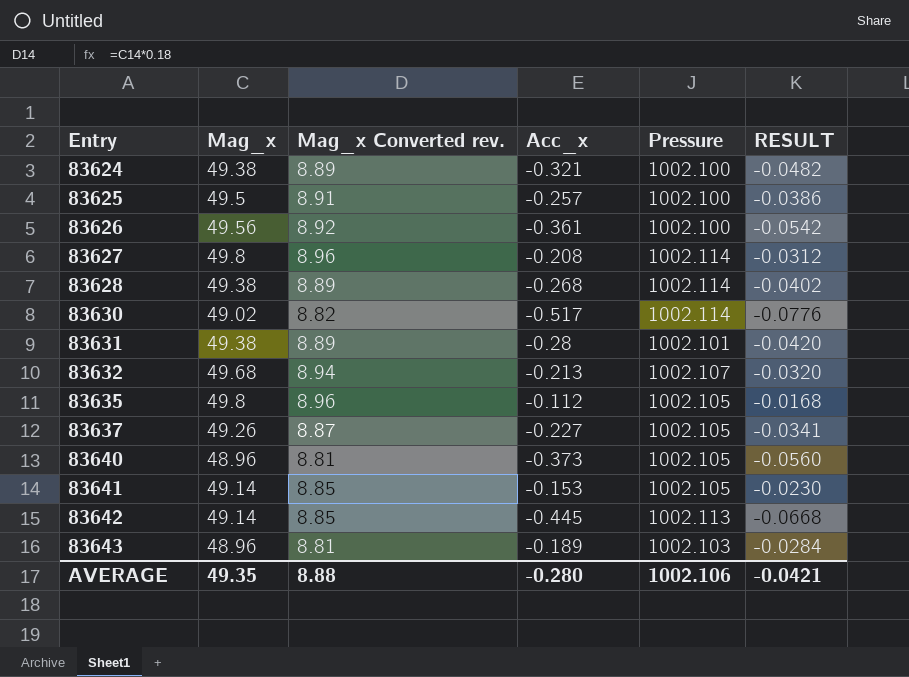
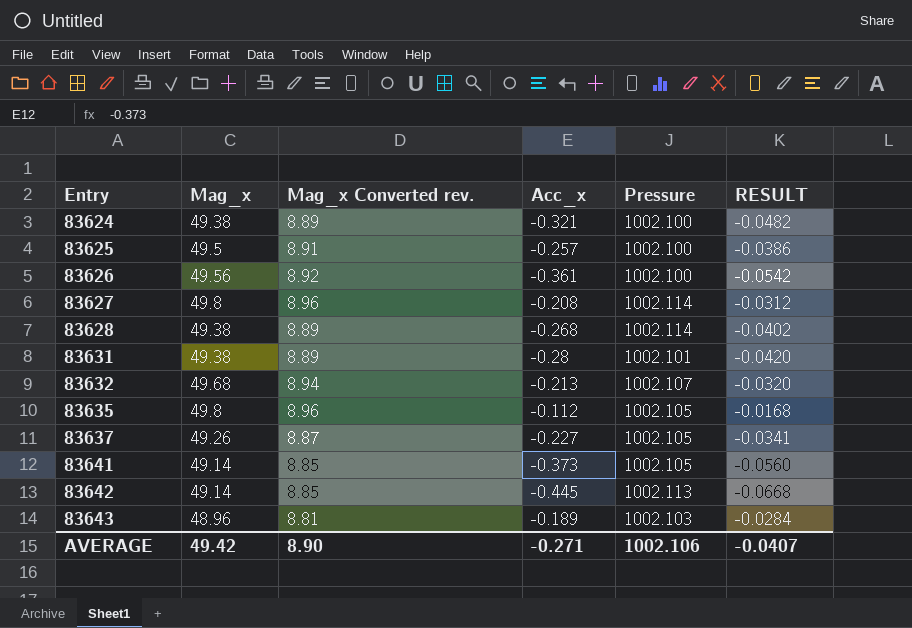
row 83630: 49.02 | 8.82 | -0.517 | 1002.114 | -0.0776 -> none
row 83640: 48.96 | 8.81 | -0.373 | 1002.105 | -0.0560 -> none
83641 | Acc_x: -0.153 -> -0.373
83641 | RESULT: -0.0230 -> -0.0560
AVERAGE | Mag_x: 49.35 -> 49.42
AVERAGE | Mag_x Converted rev.: 8.88 -> 8.90
AVERAGE | Acc_x: -0.280 -> -0.271
AVERAGE | RESULT: -0.0421 -> -0.0407

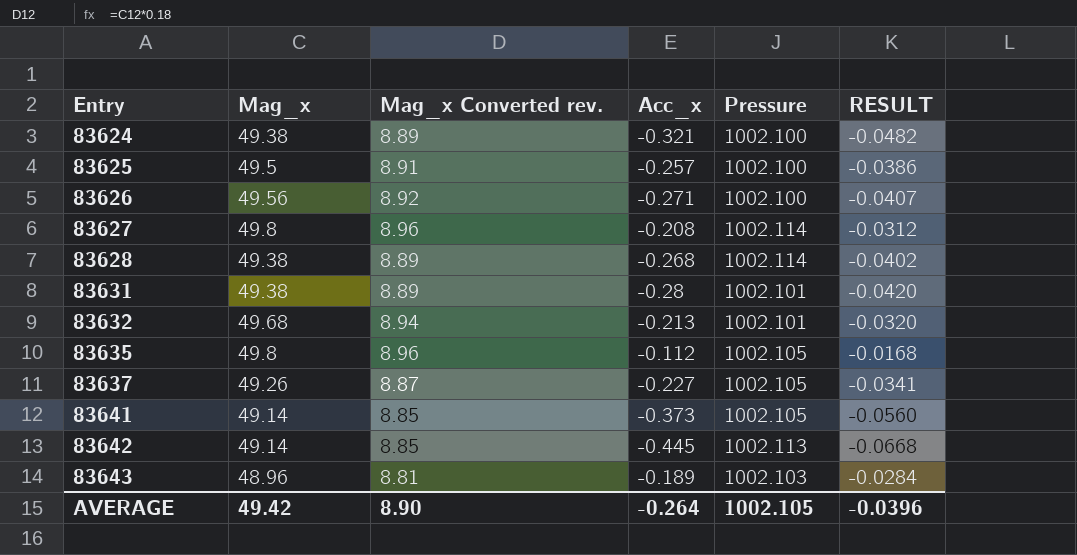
83626 | Acc_x: -0.361 -> -0.271
83626 | RESULT: -0.0542 -> -0.0407
83632 | Pressure: 1002.107 -> 1002.101
AVERAGE | Acc_x: -0.271 -> -0.264
AVERAGE | Pressure: 1002.106 -> 1002.105
AVERAGE | RESULT: -0.0407 -> -0.0396

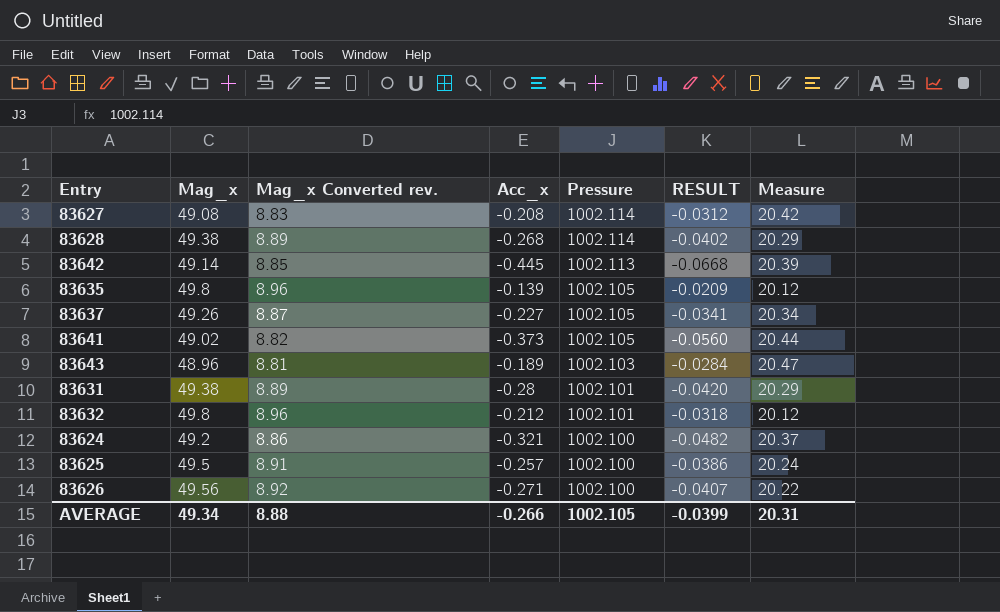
row order: Entry ascending -> Pressure descending
column Measure | formula: none -> [Pressure] / [Mag_x]
83627 | Mag_x: 49.8 -> 49.08
83627 | Mag_x Converted rev.: 8.96 -> 8.83
83635 | Acc_x: -0.112 -> -0.139
83635 | RESULT: -0.0168 -> -0.0209
83641 | Mag_x: 49.14 -> 49.02
83641 | Mag_x Converted rev.: 8.85 -> 8.82
83632 | Mag_x: 49.68 -> 49.8
83632 | Mag_x Converted rev.: 8.94 -> 8.96
83632 | Acc_x: -0.213 -> -0.212
83632 | RESULT: -0.0320 -> -0.0318
83624 | Mag_x: 49.38 -> 49.2
83624 | Mag_x Converted rev.: 8.89 -> 8.86
AVERAGE | Mag_x: 49.42 -> 49.34
AVERAGE | Mag_x Converted rev.: 8.90 -> 8.88
AVERAGE | Acc_x: -0.264 -> -0.266
AVERAGE | RESULT: -0.0396 -> -0.0399

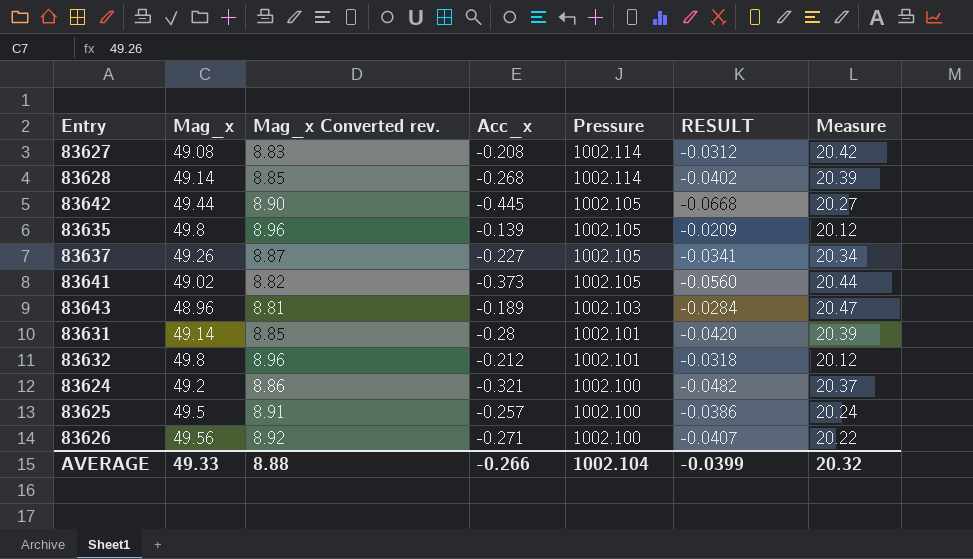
83628 | Mag_x: 49.38 -> 49.14
83628 | Mag_x Converted rev.: 8.89 -> 8.85
83628 | Measure: 20.29 -> 20.39
83642 | Mag_x: 49.14 -> 49.44
83642 | Mag_x Converted rev.: 8.85 -> 8.90
83642 | Pressure: 1002.113 -> 1002.105
83642 | Measure: 20.39 -> 20.27
83631 | Mag_x: 49.38 -> 49.14
83631 | Mag_x Converted rev.: 8.89 -> 8.85
83631 | Measure: 20.29 -> 20.39
AVERAGE | Mag_x: 49.34 -> 49.33
AVERAGE | Pressure: 1002.105 -> 1002.104
AVERAGE | Measure: 20.31 -> 20.32

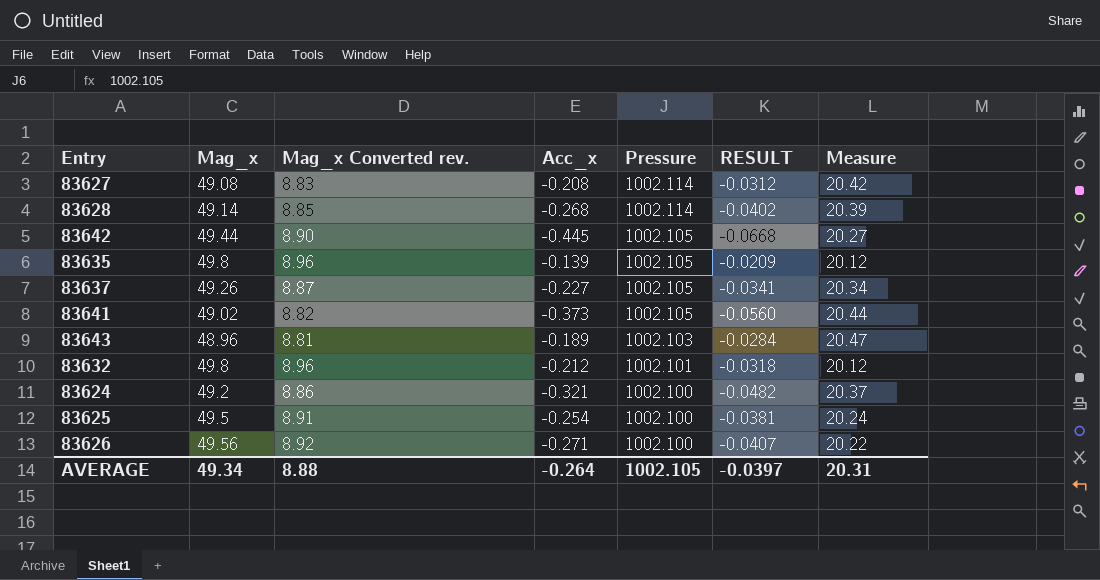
row 83631: 49.14 | 8.85 | -0.28 | 1002.101 | -0.0420 | 20.39 -> none
83625 | Acc_x: -0.257 -> -0.254
83625 | RESULT: -0.0386 -> -0.0381
AVERAGE | Mag_x: 49.33 -> 49.34
AVERAGE | Acc_x: -0.266 -> -0.264
AVERAGE | Pressure: 1002.104 -> 1002.105
AVERAGE | RESULT: -0.0399 -> -0.0397
AVERAGE | Measure: 20.32 -> 20.31

